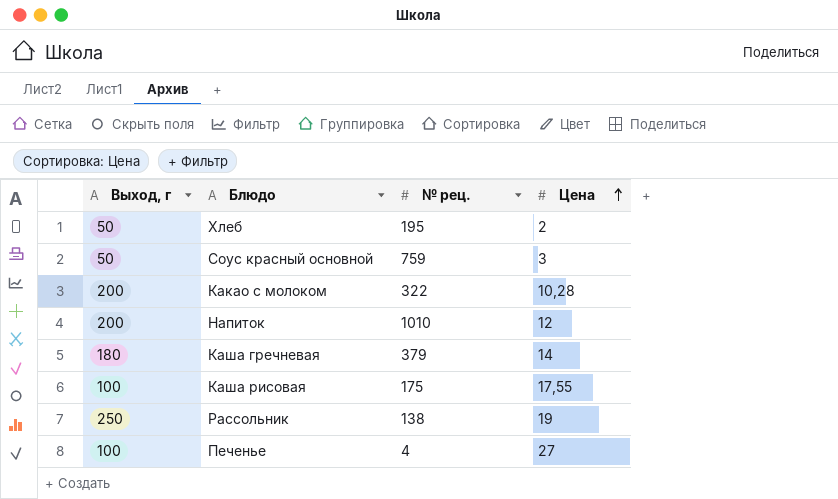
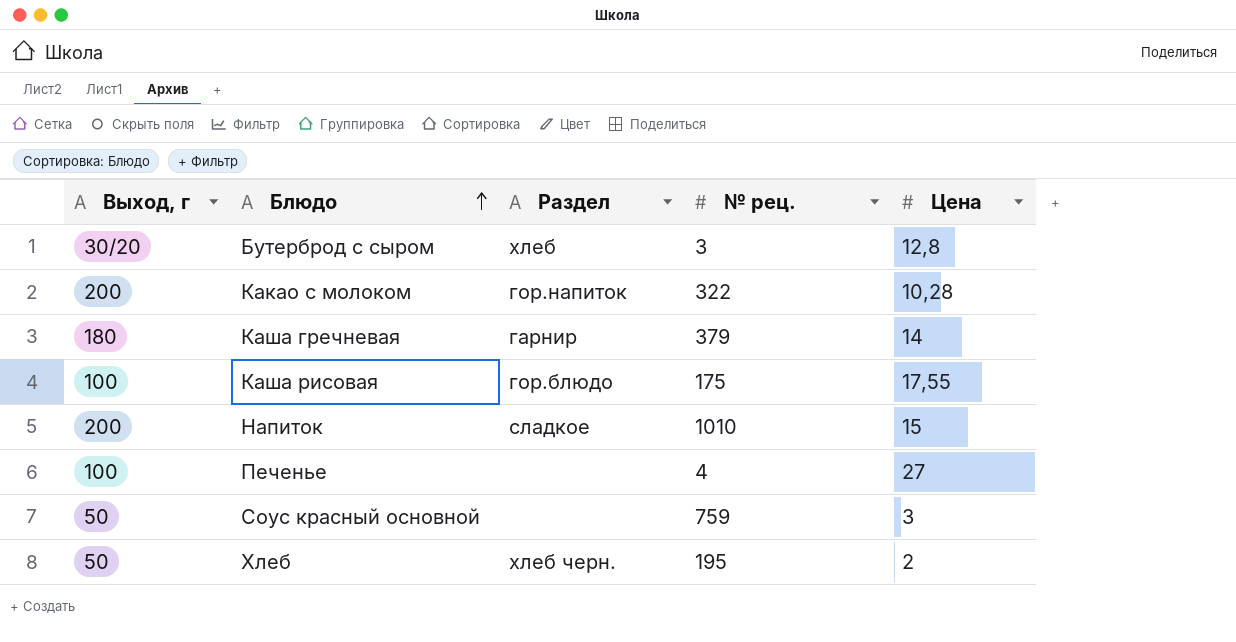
row order: Цена ascending -> Блюдо ascending
column Раздел | position: none -> 3
row Рассольник: 250 | 138 | 19 -> none
row Бутерброд с сыром: none -> 30/20 | хлеб | 3 | 12,8
Напиток | Цена: 12 -> 15

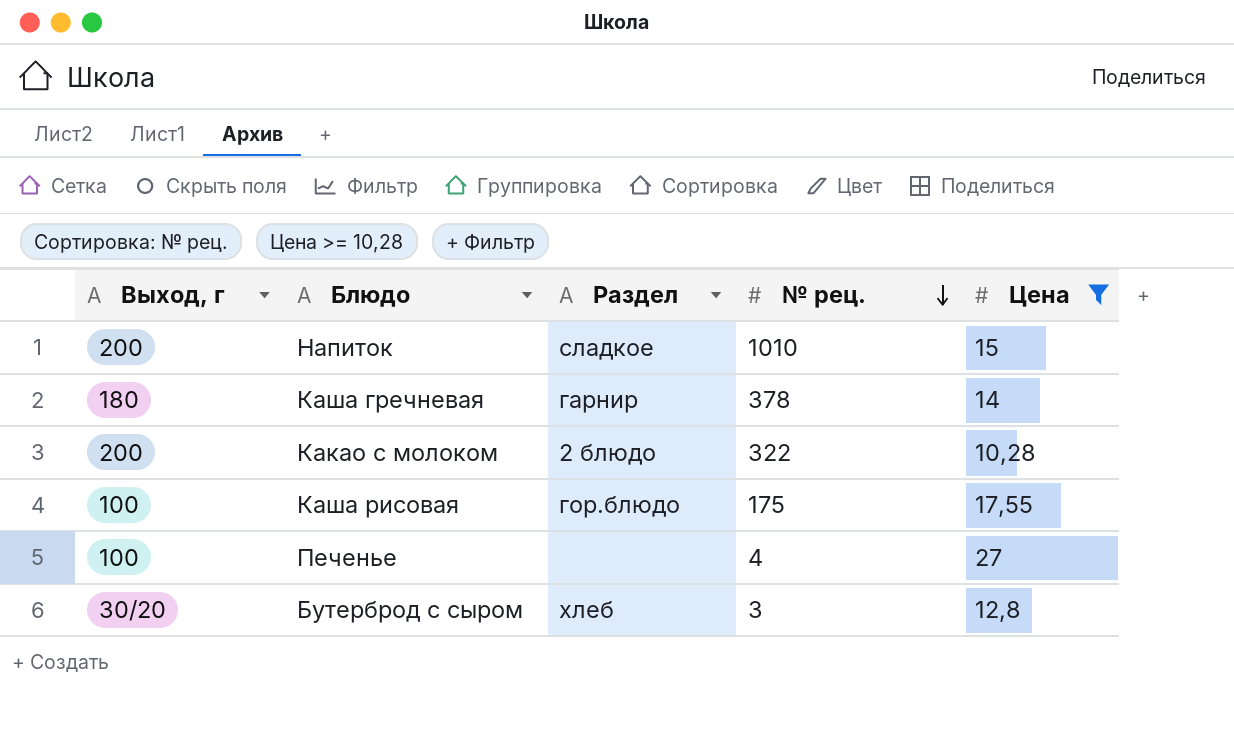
filter: none -> Цена >= 10,28
row order: Блюдо ascending -> № рец. descending
Каша гречневая | № рец.: 379 -> 378
Какао с молоком | Раздел: гор.напиток -> 2 блюдо

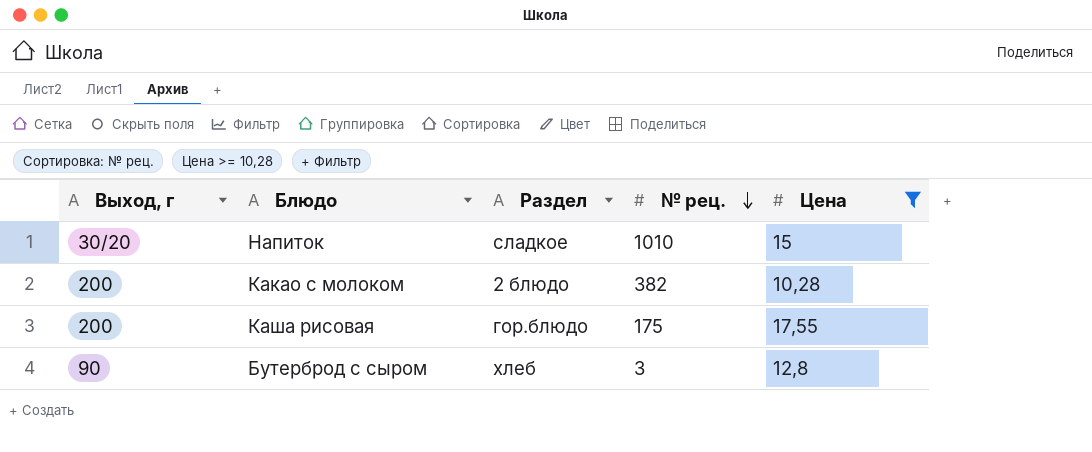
row Каша гречневая: 180 | гарнир | 378 | 14 -> none
row Печенье: 100 | none | 4 | 27 -> none
Напиток | Выход, г: 200 -> 30/20
Какао с молоком | № рец.: 322 -> 382
Каша рисовая | Выход, г: 100 -> 200
Бутерброд с сыром | Выход, г: 30/20 -> 90

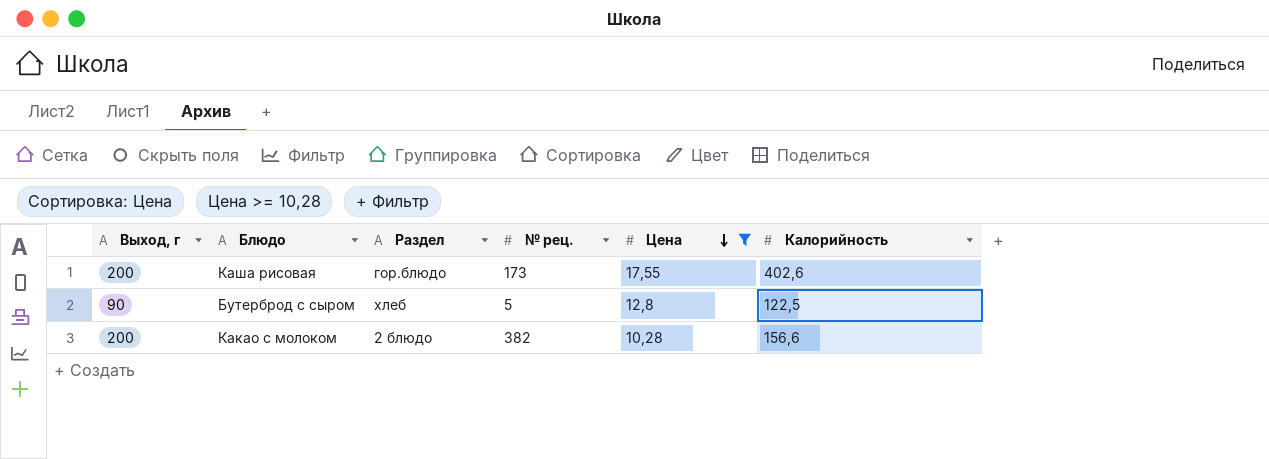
row order: № рец. descending -> Цена descending
column Калорийность | position: none -> 6
row Напиток: 30/20 | сладкое | 1010 | 15 -> none
Каша рисовая | № рец.: 175 -> 173
Бутерброд с сыром | № рец.: 3 -> 5

